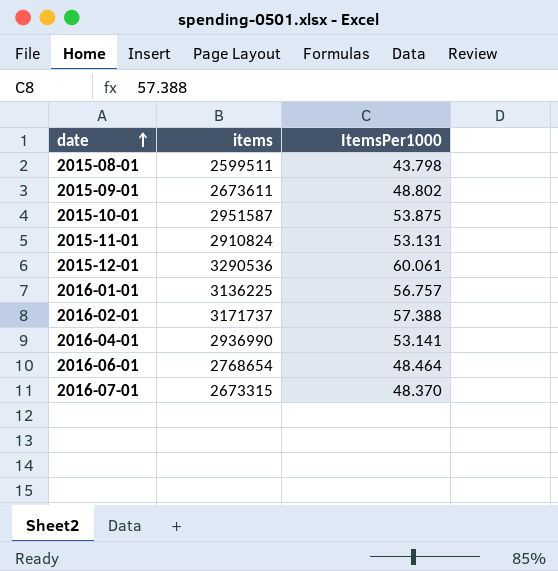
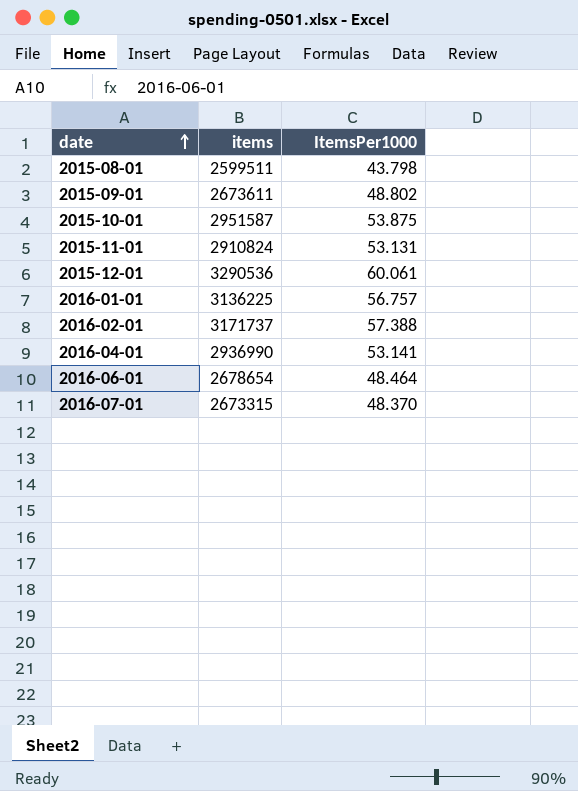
2016-06-01 | items: 2768654 -> 2678654

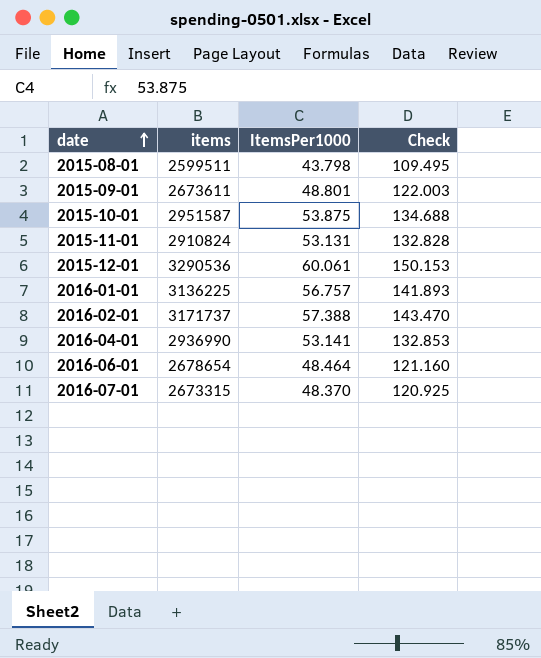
column Check | formula: none -> [ItemsPer1000] * 2.5
2015-09-01 | ItemsPer1000: 48.802 -> 48.801

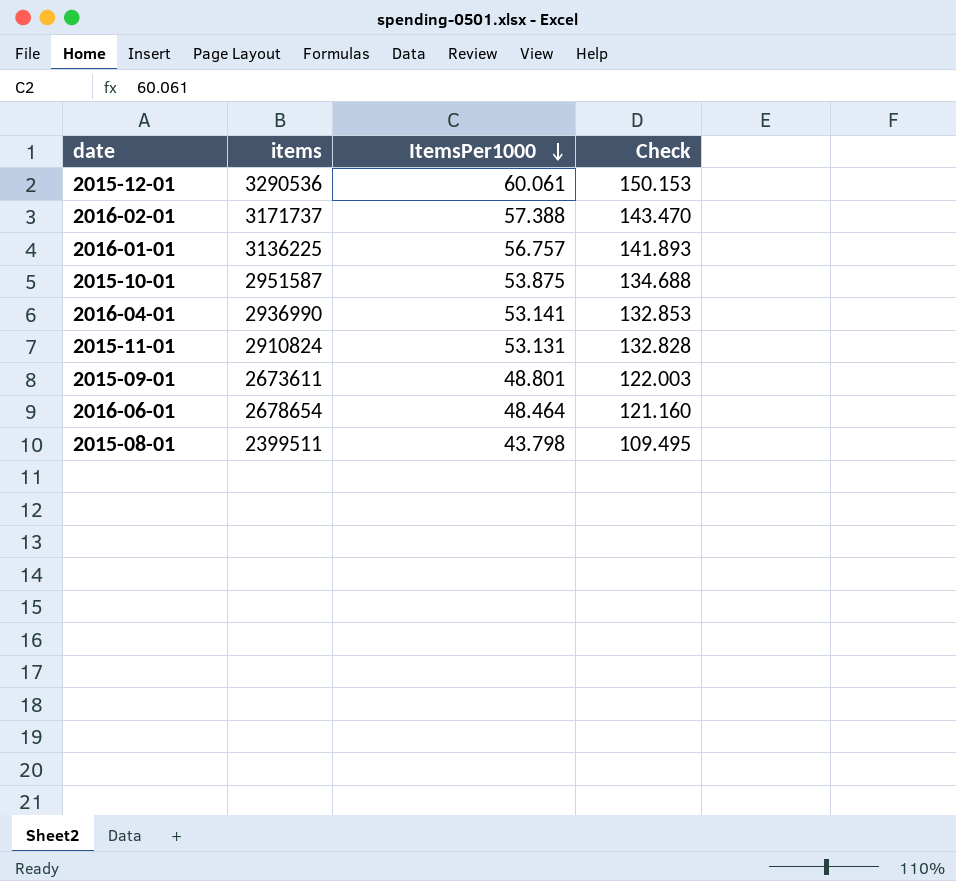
row order: date ascending -> ItemsPer1000 descending
row 2016-07-01: 2673315 | 48.370 | 120.925 -> none
2015-08-01 | items: 2599511 -> 2399511

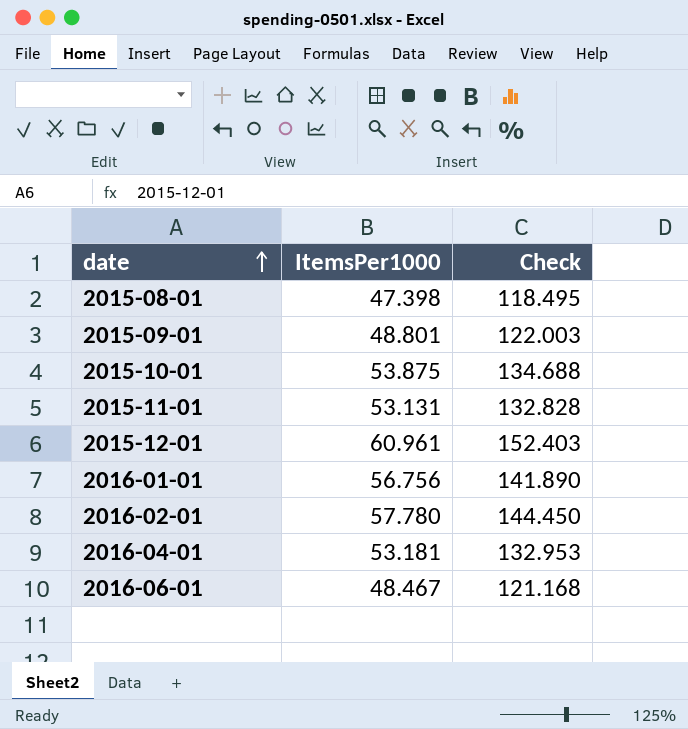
row order: ItemsPer1000 descending -> date ascending
column items | position: 2 -> none
2015-08-01 | ItemsPer1000: 43.798 -> 47.398
2015-08-01 | Check: 109.495 -> 118.495
2015-12-01 | ItemsPer1000: 60.061 -> 60.961
2015-12-01 | Check: 150.153 -> 152.403
2016-01-01 | ItemsPer1000: 56.757 -> 56.756
2016-01-01 | Check: 141.893 -> 141.890
2016-02-01 | ItemsPer1000: 57.388 -> 57.780
2016-02-01 | Check: 143.470 -> 144.450
2016-04-01 | ItemsPer1000: 53.141 -> 53.181
2016-04-01 | Check: 132.853 -> 132.953
2016-06-01 | ItemsPer1000: 48.464 -> 48.467
2016-06-01 | Check: 121.160 -> 121.168

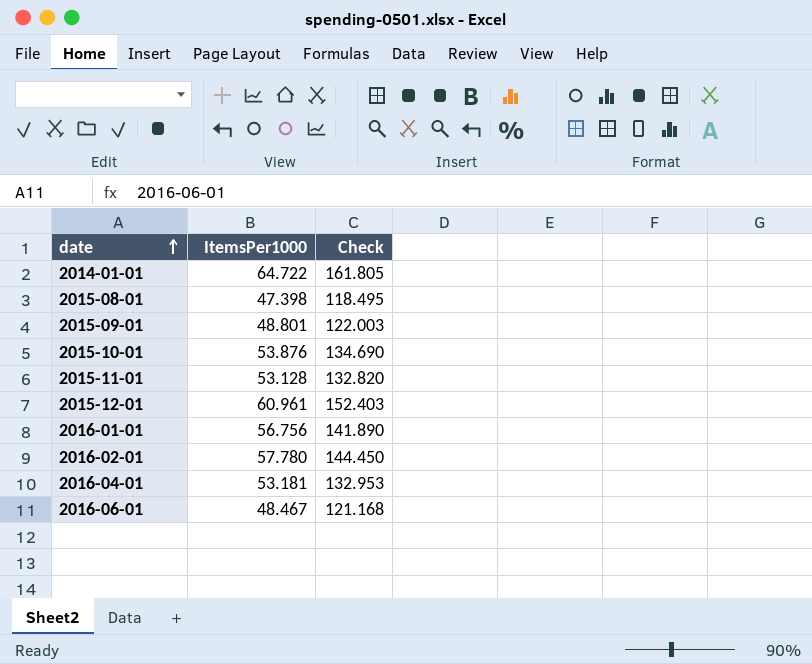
row 2014-01-01: none -> 64.722 | 161.805
2015-10-01 | ItemsPer1000: 53.875 -> 53.876
2015-10-01 | Check: 134.688 -> 134.690
2015-11-01 | ItemsPer1000: 53.131 -> 53.128
2015-11-01 | Check: 132.828 -> 132.820

